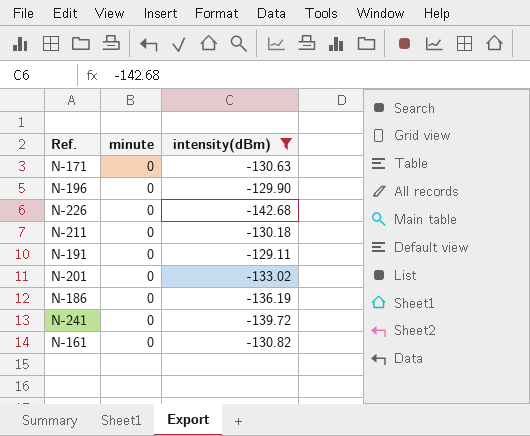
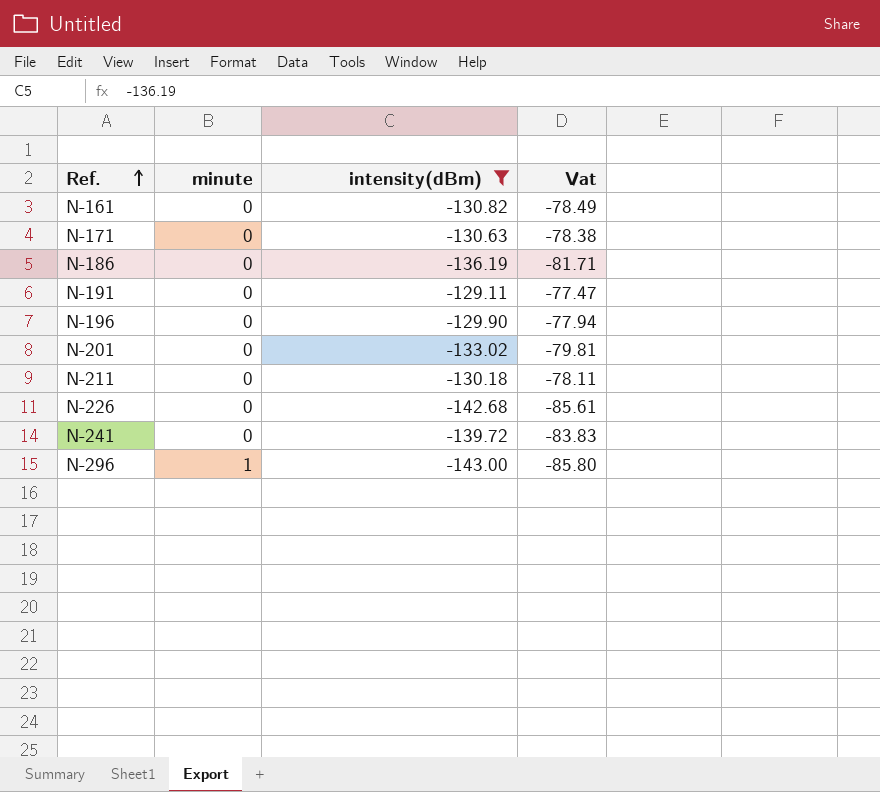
row order: none -> Ref. ascending
column Vat | formula: none -> [intensity(dBm)] * 0.6
row N-296: none -> 1 | -143.00 | -85.80

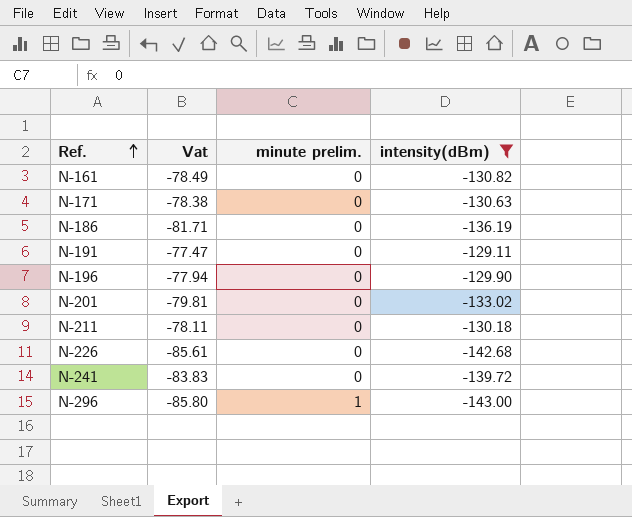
column Vat | position: 4 -> 2
column name: minute -> minute prelim.

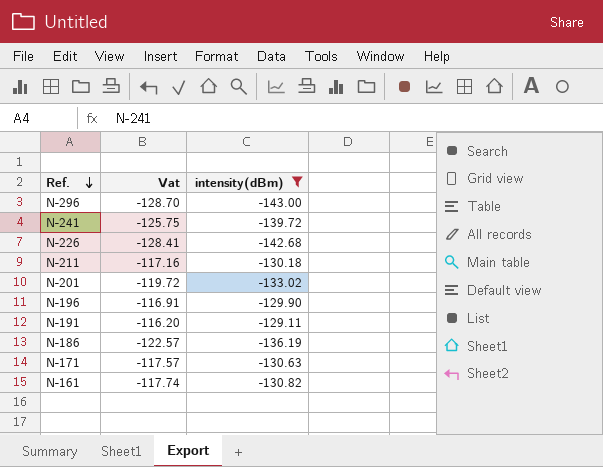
row order: Ref. ascending -> Ref. descending
column minute prelim. | position: 3 -> none
column Vat | formula: [intensity(dBm)] * 0.6 -> [intensity(dBm)] * 0.9

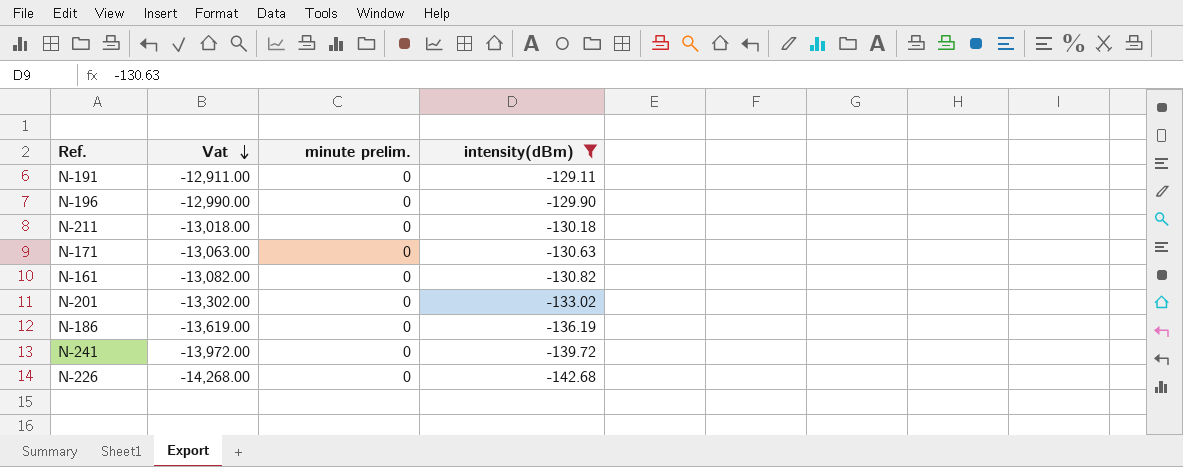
row order: Ref. descending -> Vat descending
column Vat | formula: [intensity(dBm)] * 0.9 -> [intensity(dBm)] * 100
column minute prelim. | position: none -> 3
row N-296: -128.70 | -143.00 -> none

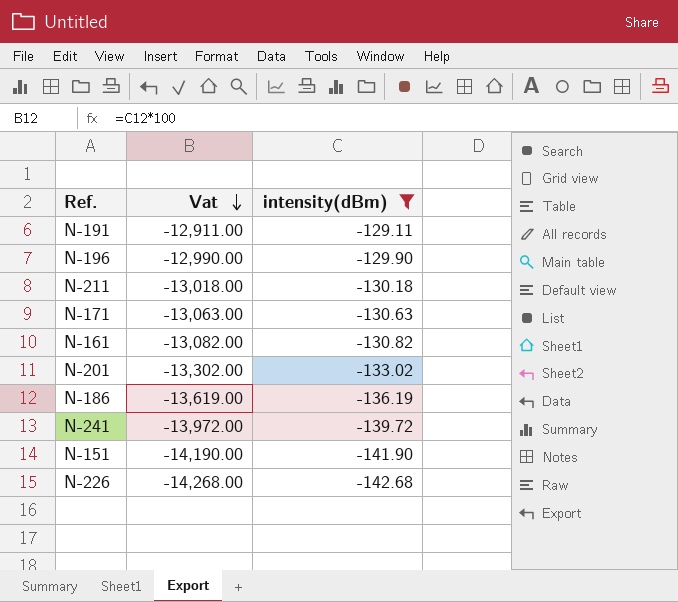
column minute prelim. | position: 3 -> none
row N-151: none -> -14,190.00 | -141.90

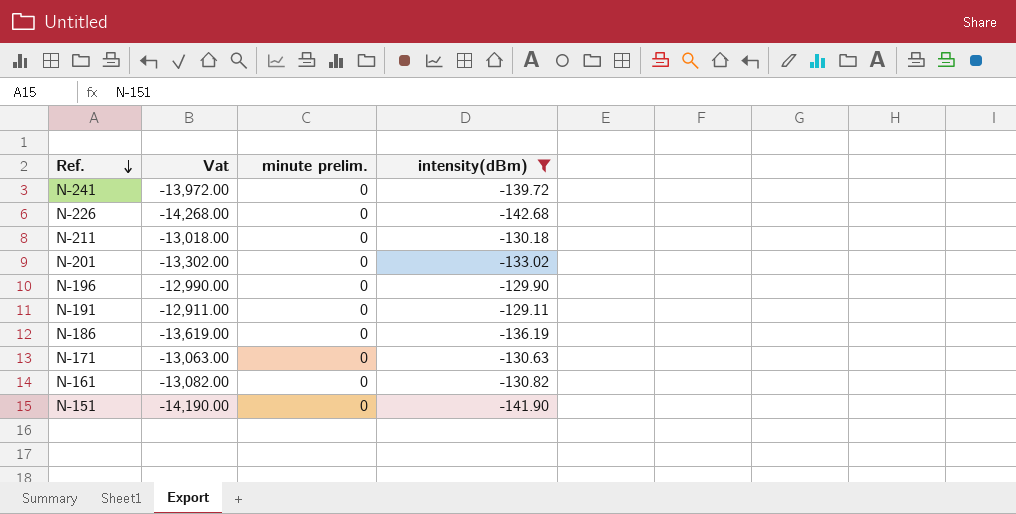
row order: Vat descending -> Ref. descending
column minute prelim. | position: none -> 3

